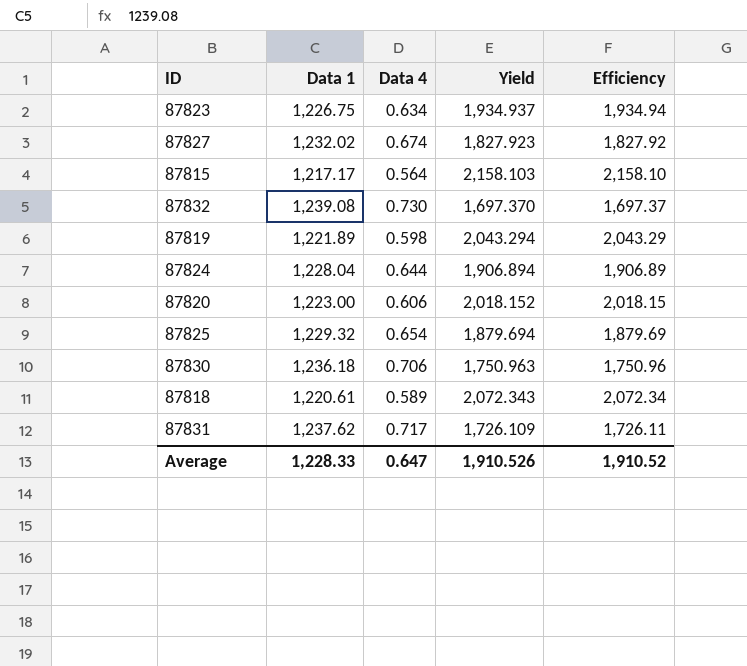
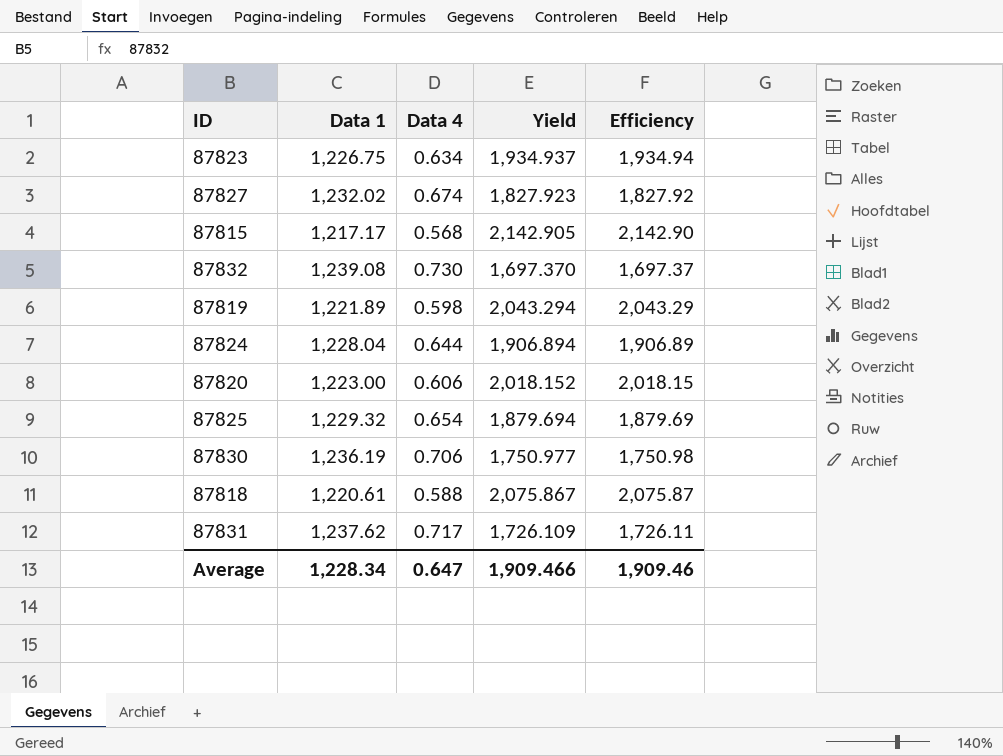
87815 | Data 4: 0.564 -> 0.568
87815 | Yield: 2,158.103 -> 2,142.905
87815 | Efficiency: 2,158.10 -> 2,142.90
87830 | Data 1: 1,236.18 -> 1,236.19
87830 | Yield: 1,750.963 -> 1,750.977
87830 | Efficiency: 1,750.96 -> 1,750.98
87818 | Data 4: 0.589 -> 0.588
87818 | Yield: 2,072.343 -> 2,075.867
87818 | Efficiency: 2,072.34 -> 2,075.87
Average | Data 1: 1,228.33 -> 1,228.34
Average | Yield: 1,910.526 -> 1,909.466
Average | Efficiency: 1,910.52 -> 1,909.46

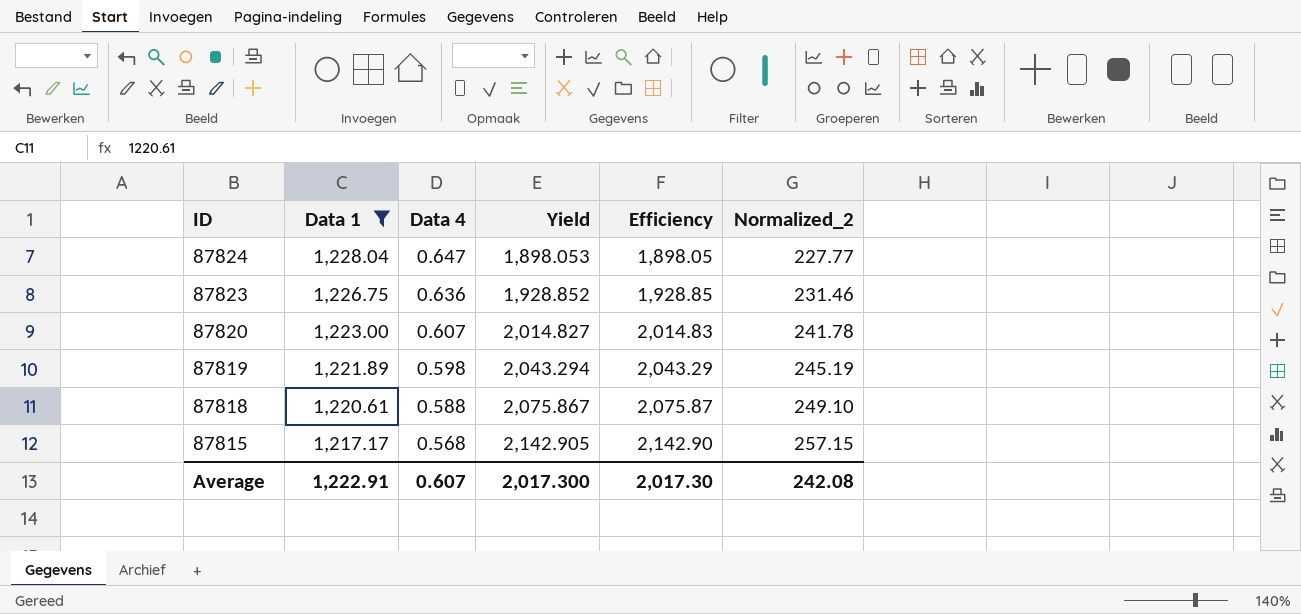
filter: none -> Data 1 <= 1,228.04
row order: none -> ID descending
column Normalized_2 | formula: none -> [Efficiency] * 0.12
87824 | Data 4: 0.644 -> 0.647
87824 | Yield: 1,906.894 -> 1,898.053
87824 | Efficiency: 1,906.89 -> 1,898.05
87823 | Data 4: 0.634 -> 0.636
87823 | Yield: 1,934.937 -> 1,928.852
87823 | Efficiency: 1,934.94 -> 1,928.85
87820 | Data 4: 0.606 -> 0.607
87820 | Yield: 2,018.152 -> 2,014.827
87820 | Efficiency: 2,018.15 -> 2,014.83
Average | Data 1: 1,228.34 -> 1,222.91
Average | Data 4: 0.647 -> 0.607
Average | Yield: 1,909.466 -> 2,017.300
Average | Efficiency: 1,909.46 -> 2,017.30

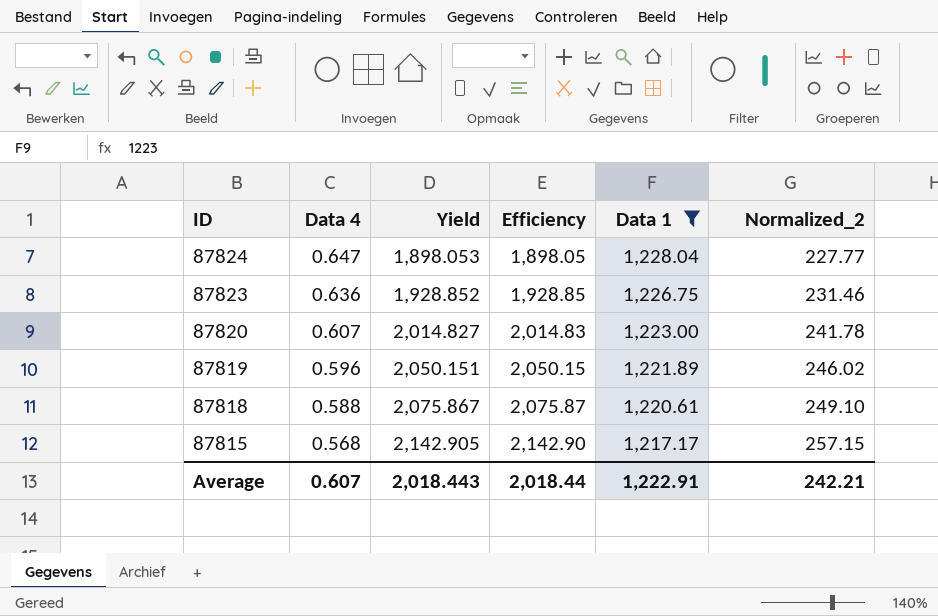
column Data 1 | position: 2 -> 5
87819 | Data 4: 0.598 -> 0.596
87819 | Yield: 2,043.294 -> 2,050.151
87819 | Efficiency: 2,043.29 -> 2,050.15
87819 | Normalized_2: 245.19 -> 246.02
Average | Yield: 2,017.300 -> 2,018.443
Average | Efficiency: 2,017.30 -> 2,018.44
Average | Normalized_2: 242.08 -> 242.21

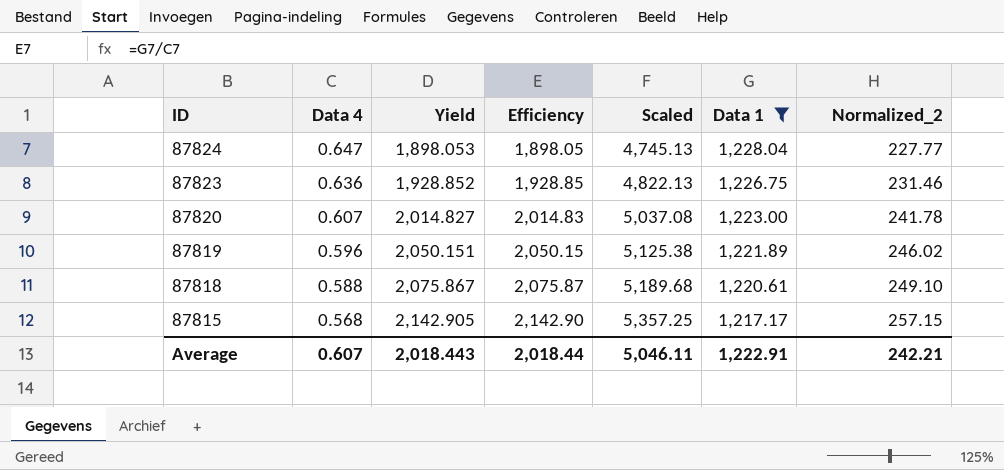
column Scaled | formula: none -> [Efficiency] * 2.5

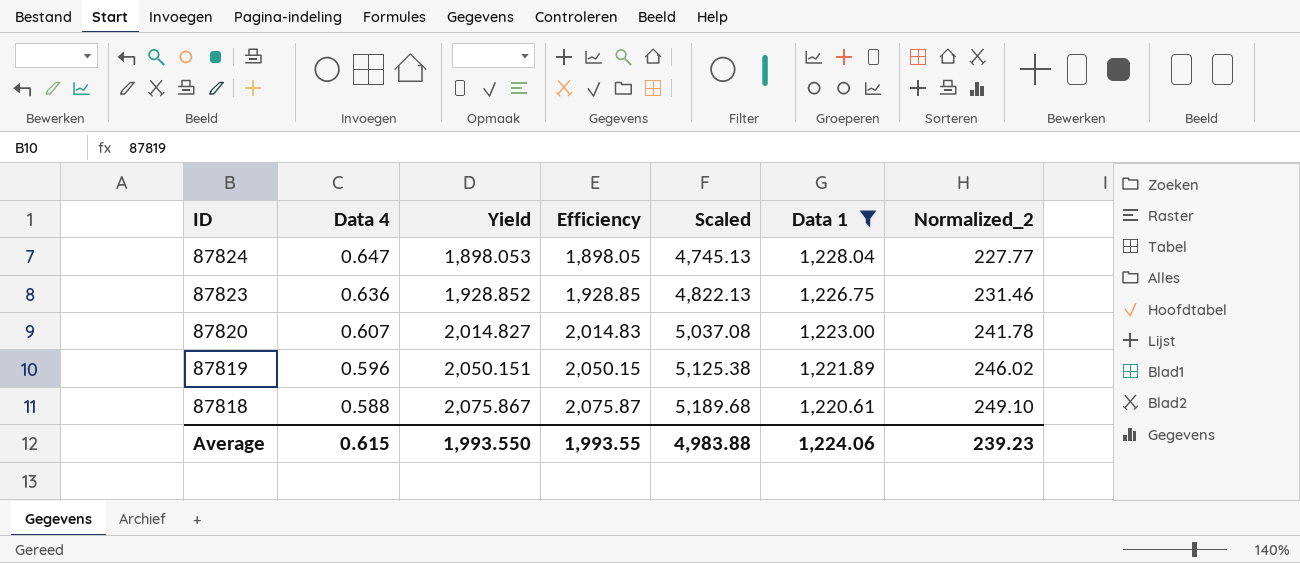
row 87815: 0.568 | 2,142.905 | 2,142.90 | 5,357.25 | 1,217.17 | 257.15 -> none
Average | Data 4: 0.607 -> 0.615
Average | Yield: 2,018.443 -> 1,993.550
Average | Efficiency: 2,018.44 -> 1,993.55
Average | Scaled: 5,046.11 -> 4,983.88
Average | Data 1: 1,222.91 -> 1,224.06
Average | Normalized_2: 242.21 -> 239.23

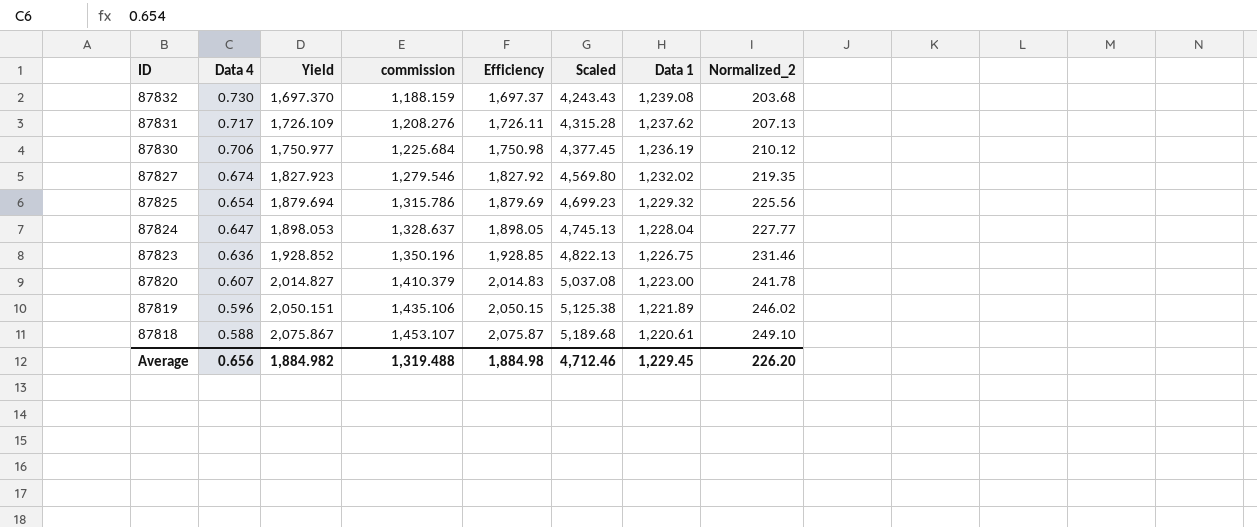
filter: Data 1 <= 1,228.04 -> none
column commission | formula: none -> [Yield] * 0.7
Average | Data 4: 0.615 -> 0.656
Average | Yield: 1,993.550 -> 1,884.982
Average | Efficiency: 1,993.55 -> 1,884.98
Average | Scaled: 4,983.88 -> 4,712.46
Average | Data 1: 1,224.06 -> 1,229.45
Average | Normalized_2: 239.23 -> 226.20

